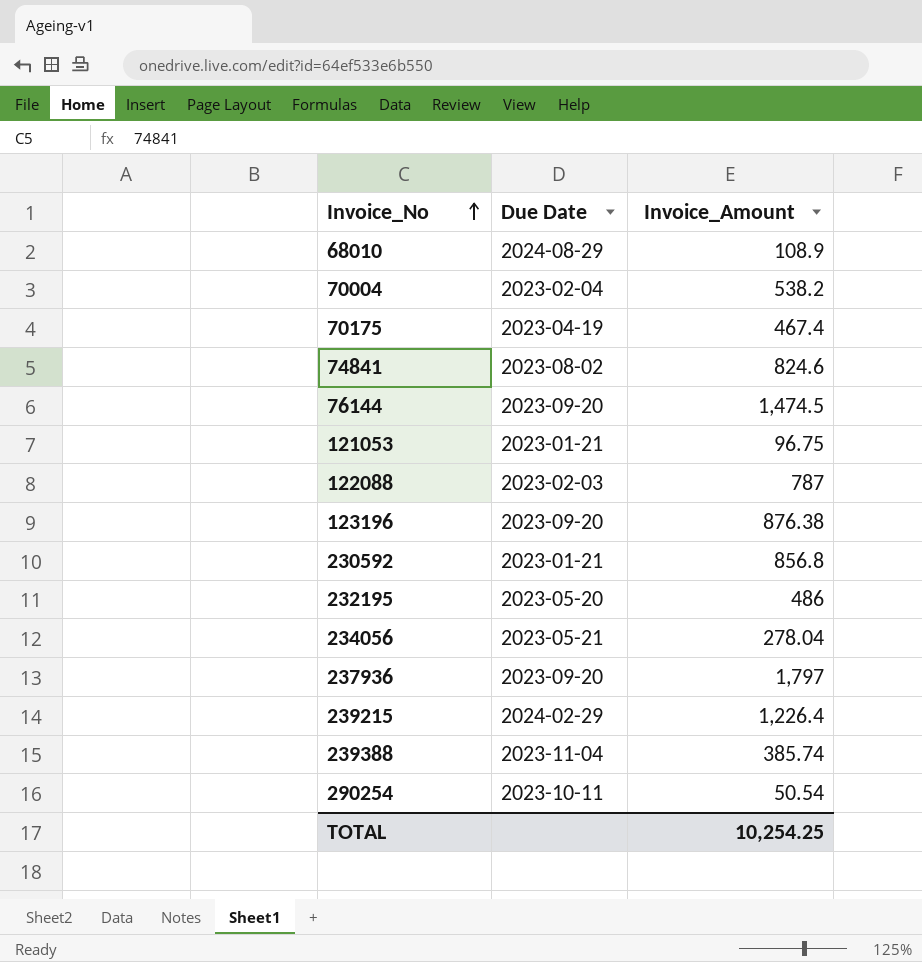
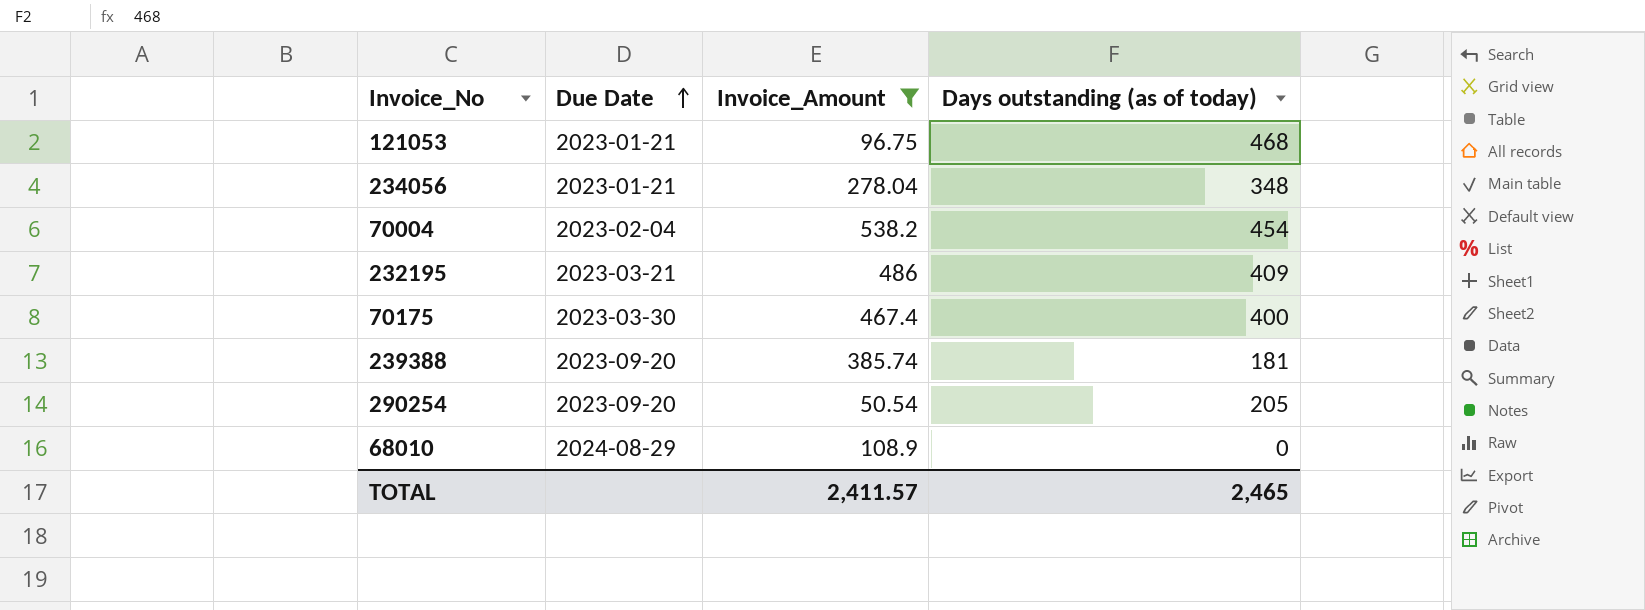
filter: none -> Invoice_Amount <= 538.2
row order: Invoice_No ascending -> Due Date ascending
column Days outstanding (as of today) | position: none -> 4
234056 | Due Date: 2023-05-21 -> 2023-01-21
232195 | Due Date: 2023-05-20 -> 2023-03-21
70175 | Due Date: 2023-04-19 -> 2023-03-30
239388 | Due Date: 2023-11-04 -> 2023-09-20
290254 | Due Date: 2023-10-11 -> 2023-09-20
TOTAL | Invoice_Amount: 10,254.25 -> 2,411.57

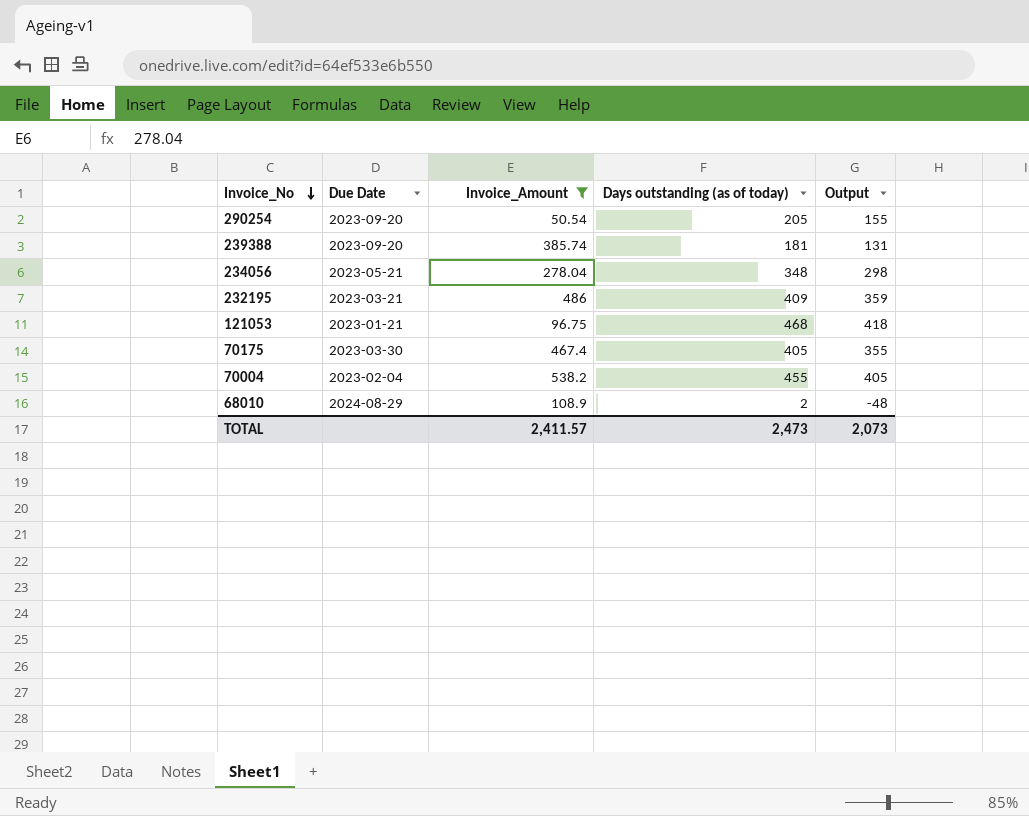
row order: Due Date ascending -> Invoice_No descending
column Output | formula: none -> [Days outstanding (as of today)] - 50
234056 | Due Date: 2023-01-21 -> 2023-05-21
70175 | Days outstanding (as of today): 400 -> 405
70004 | Days outstanding (as of today): 454 -> 455
68010 | Days outstanding (as of today): 0 -> 2
TOTAL | Days outstanding (as of today): 2,465 -> 2,473

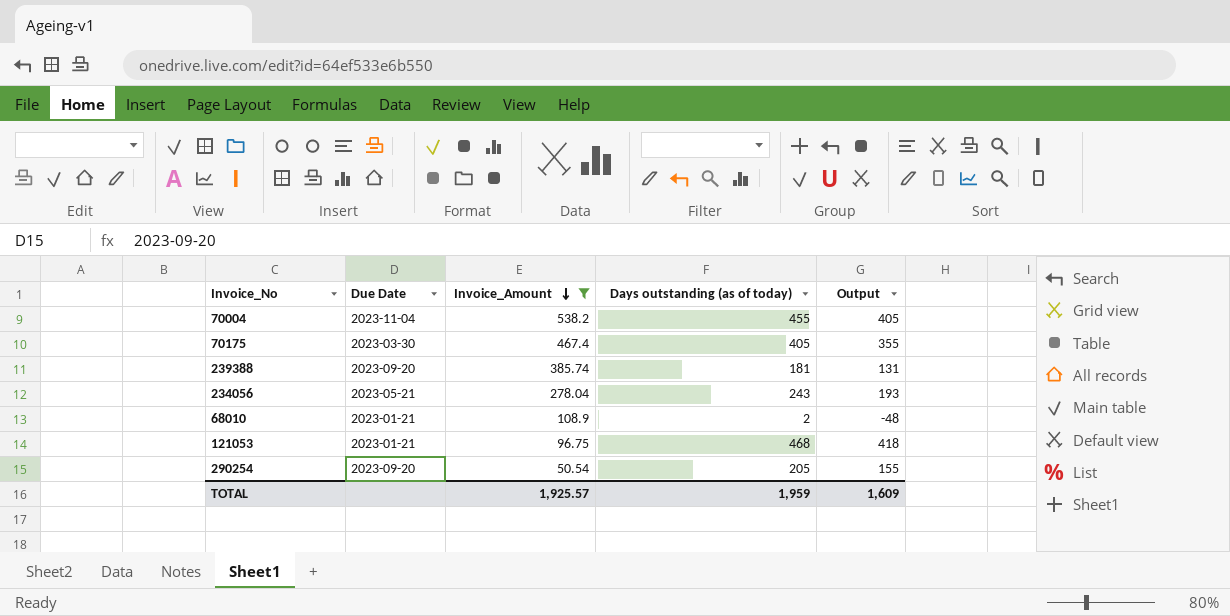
row order: Invoice_No descending -> Invoice_Amount descending
row 232195: 2023-03-21 | 486 | 409 | 359 -> none
70004 | Due Date: 2023-02-04 -> 2023-11-04
234056 | Days outstanding (as of today): 348 -> 243
234056 | Output: 298 -> 193
68010 | Due Date: 2024-08-29 -> 2023-01-21
TOTAL | Invoice_Amount: 2,411.57 -> 1,925.57
TOTAL | Days outstanding (as of today): 2,473 -> 1,959
TOTAL | Output: 2,073 -> 1,609

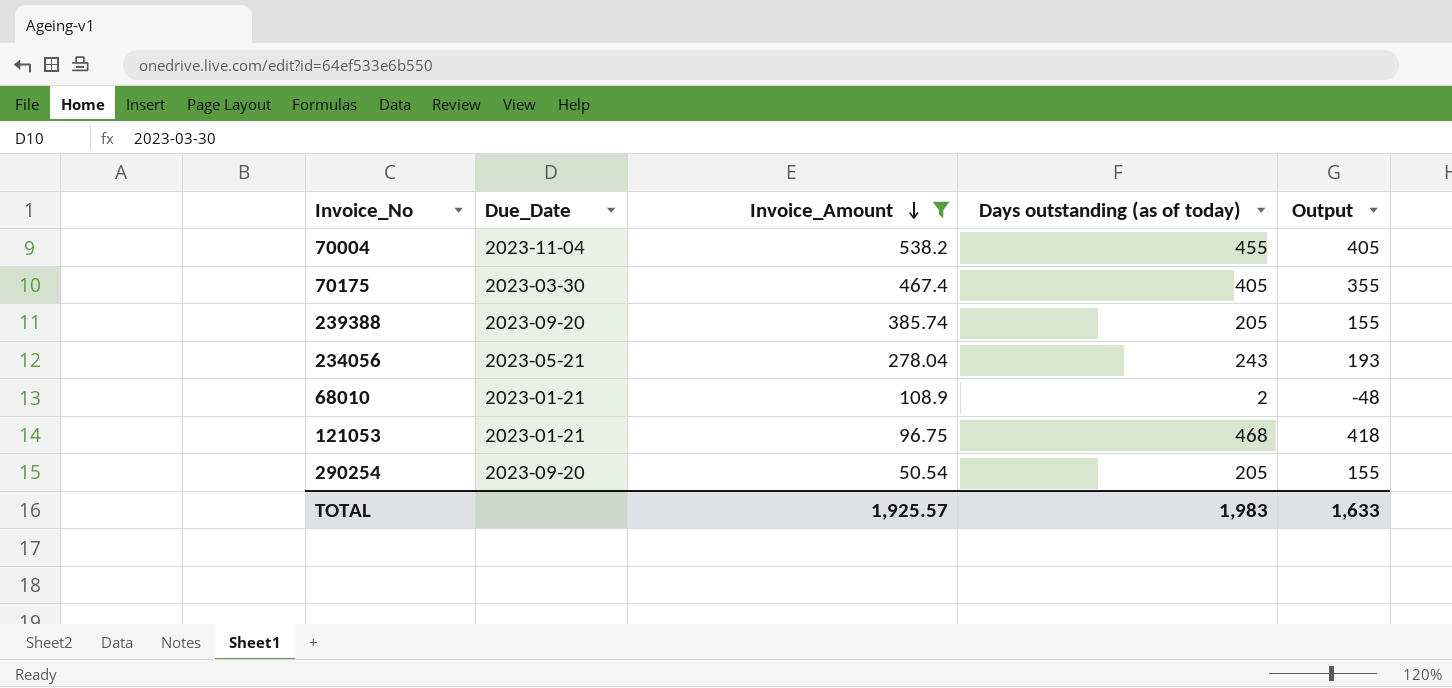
column name: Due Date -> Due_Date
239388 | Days outstanding (as of today): 181 -> 205
239388 | Output: 131 -> 155
TOTAL | Days outstanding (as of today): 1,959 -> 1,983
TOTAL | Output: 1,609 -> 1,633

